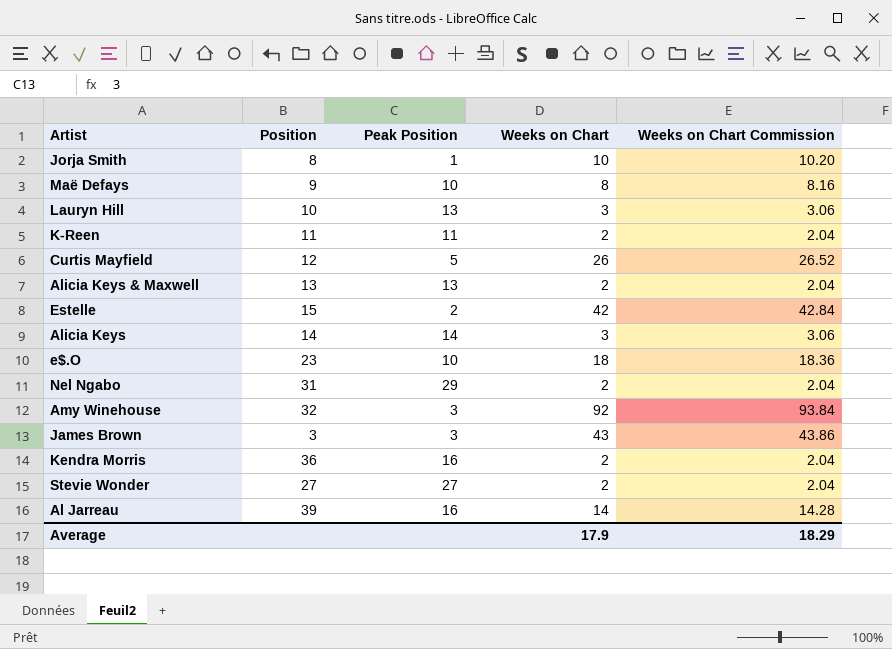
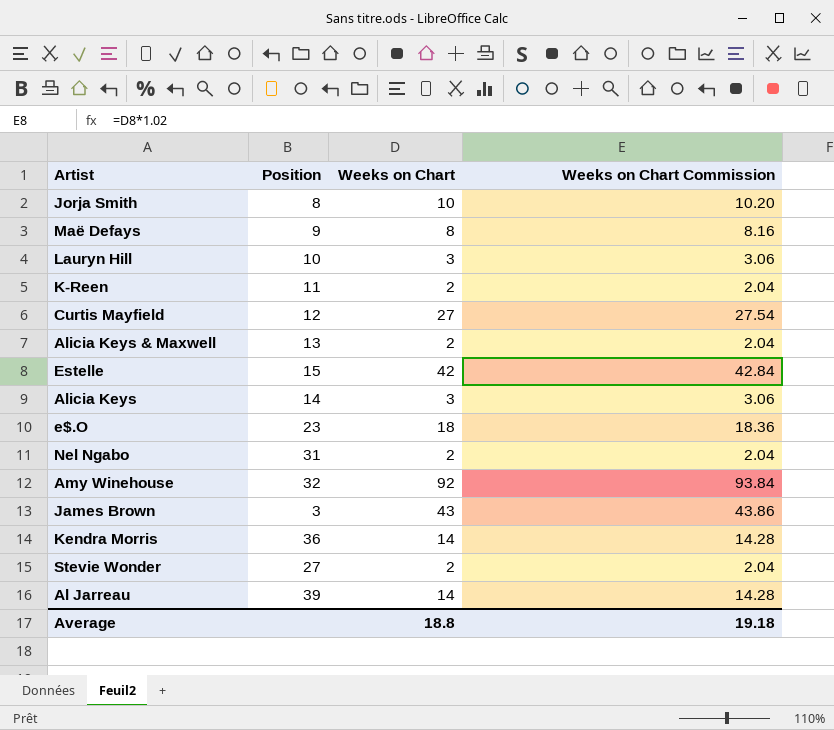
column Peak Position | position: 3 -> none
Curtis Mayfield | Weeks on Chart: 26 -> 27
Curtis Mayfield | Weeks on Chart Commission: 26.52 -> 27.54
Kendra Morris | Weeks on Chart: 2 -> 14
Kendra Morris | Weeks on Chart Commission: 2.04 -> 14.28
Average | Weeks on Chart: 17.9 -> 18.8
Average | Weeks on Chart Commission: 18.29 -> 19.18

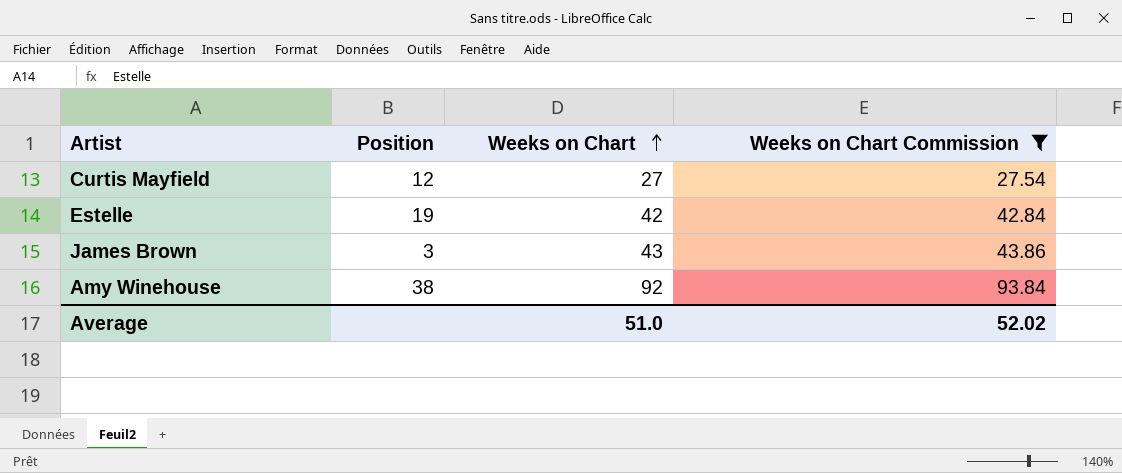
filter: none -> Weeks on Chart Commission >= 27.54
row order: none -> Weeks on Chart ascending
Estelle | Position: 15 -> 19
Amy Winehouse | Position: 32 -> 38
Average | Weeks on Chart: 18.8 -> 51.0
Average | Weeks on Chart Commission: 19.18 -> 52.02

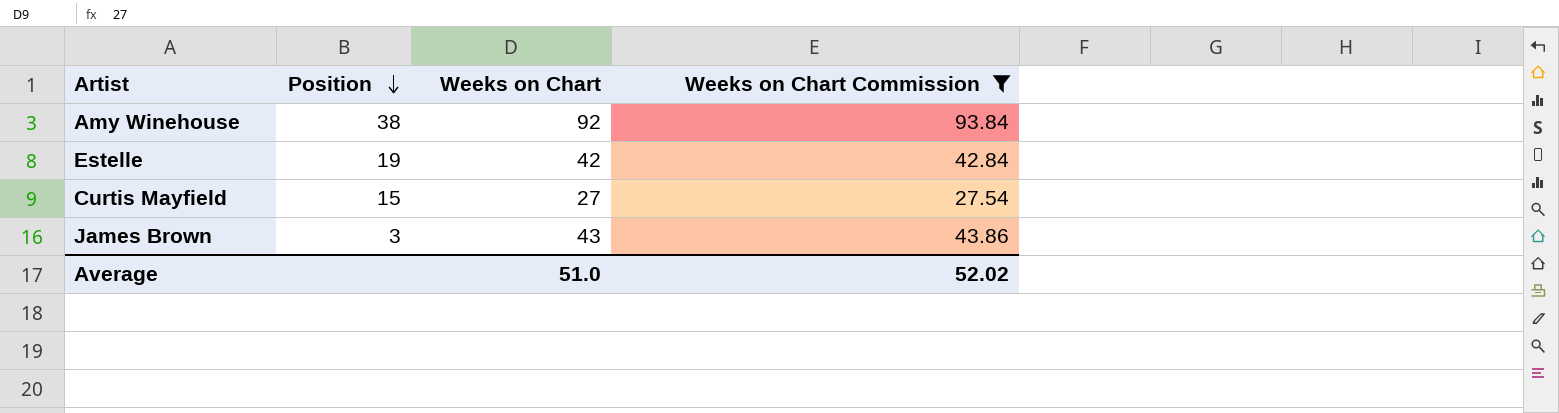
row order: Weeks on Chart ascending -> Position descending
Curtis Mayfield | Position: 12 -> 15

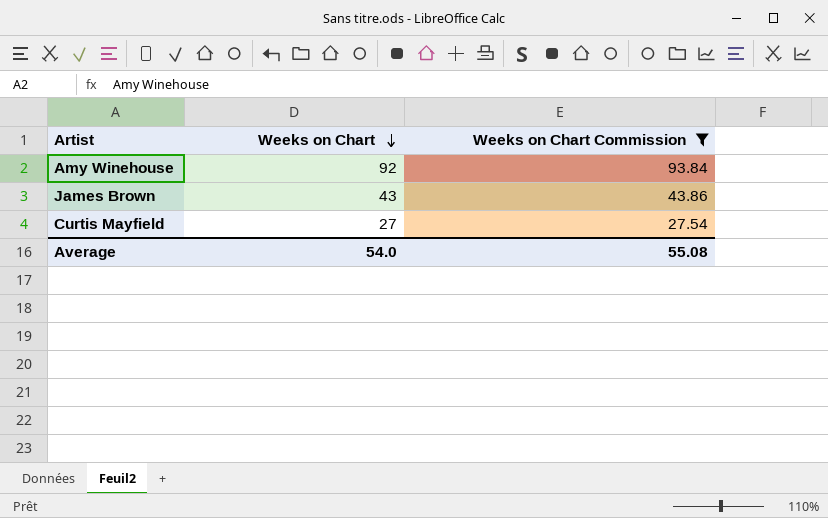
row order: Position descending -> Weeks on Chart descending
column Position | position: 2 -> none
row Estelle: 19 | 42 | 42.84 -> none
Average | Weeks on Chart: 51.0 -> 54.0
Average | Weeks on Chart Commission: 52.02 -> 55.08

